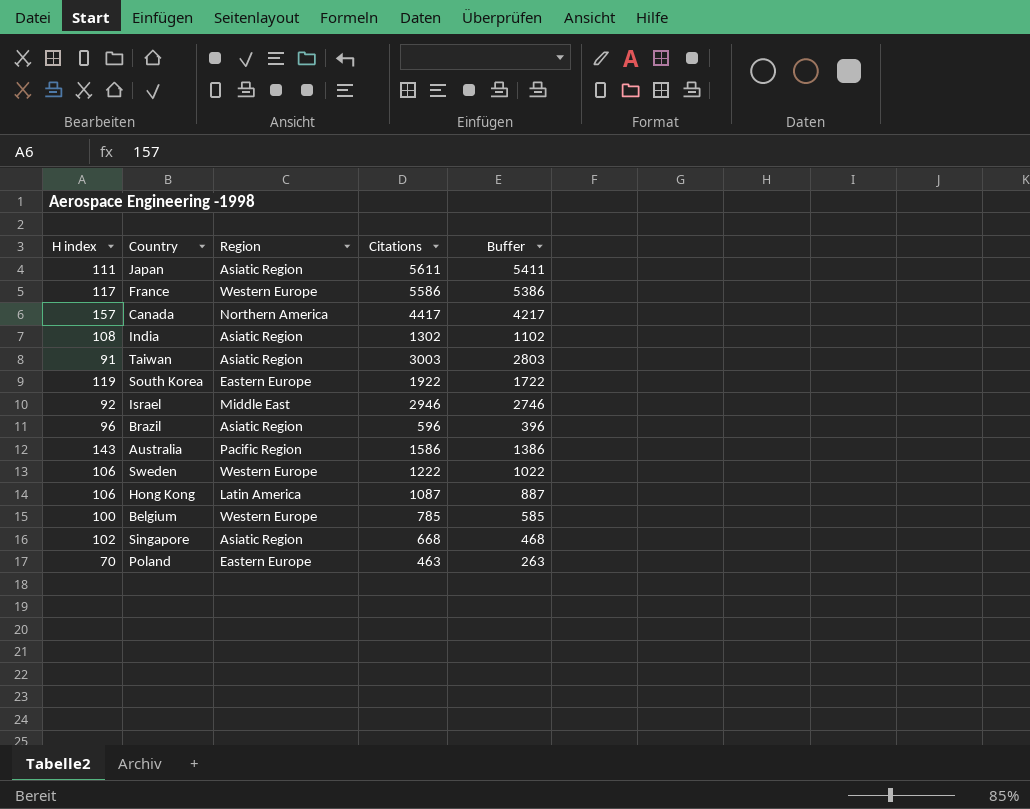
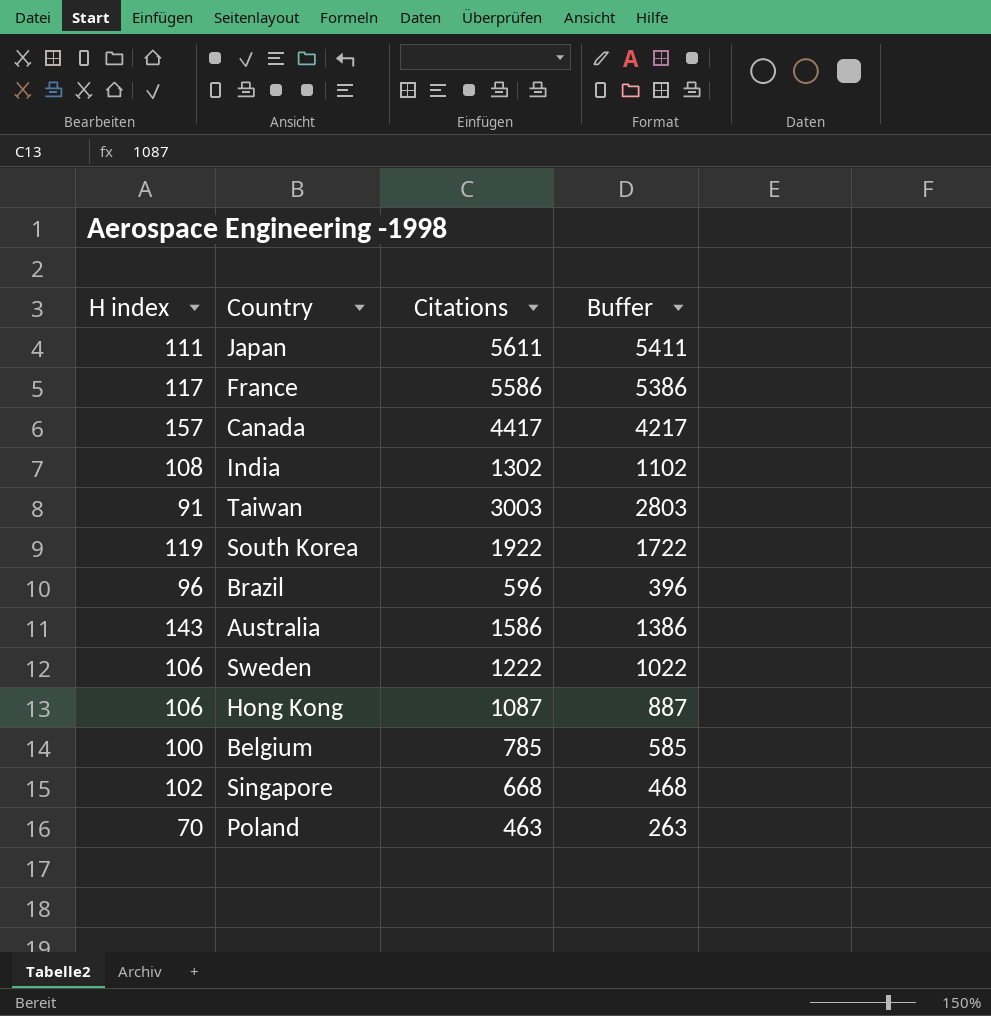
column Region | position: 3 -> none
row Israel: 92 | Middle East | 2946 | 2746 -> none

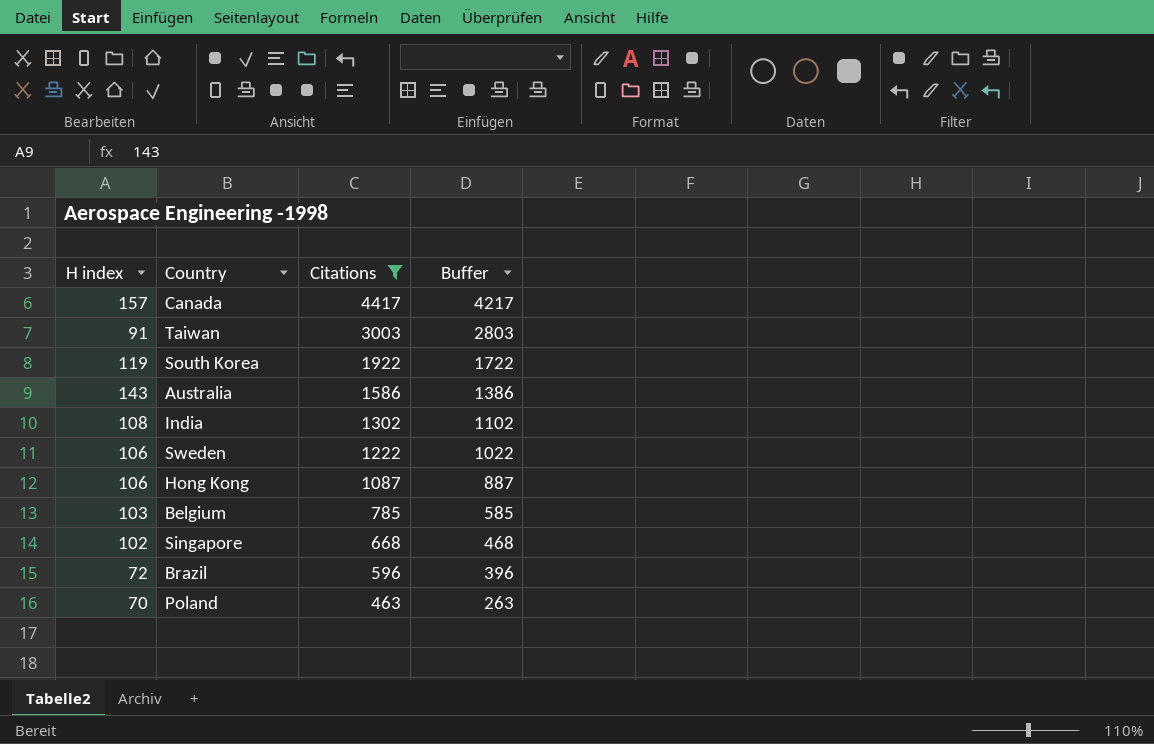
filter: none -> Citations <= 4417
row order: none -> Citations descending
Belgium | H index: 100 -> 103
Brazil | H index: 96 -> 72

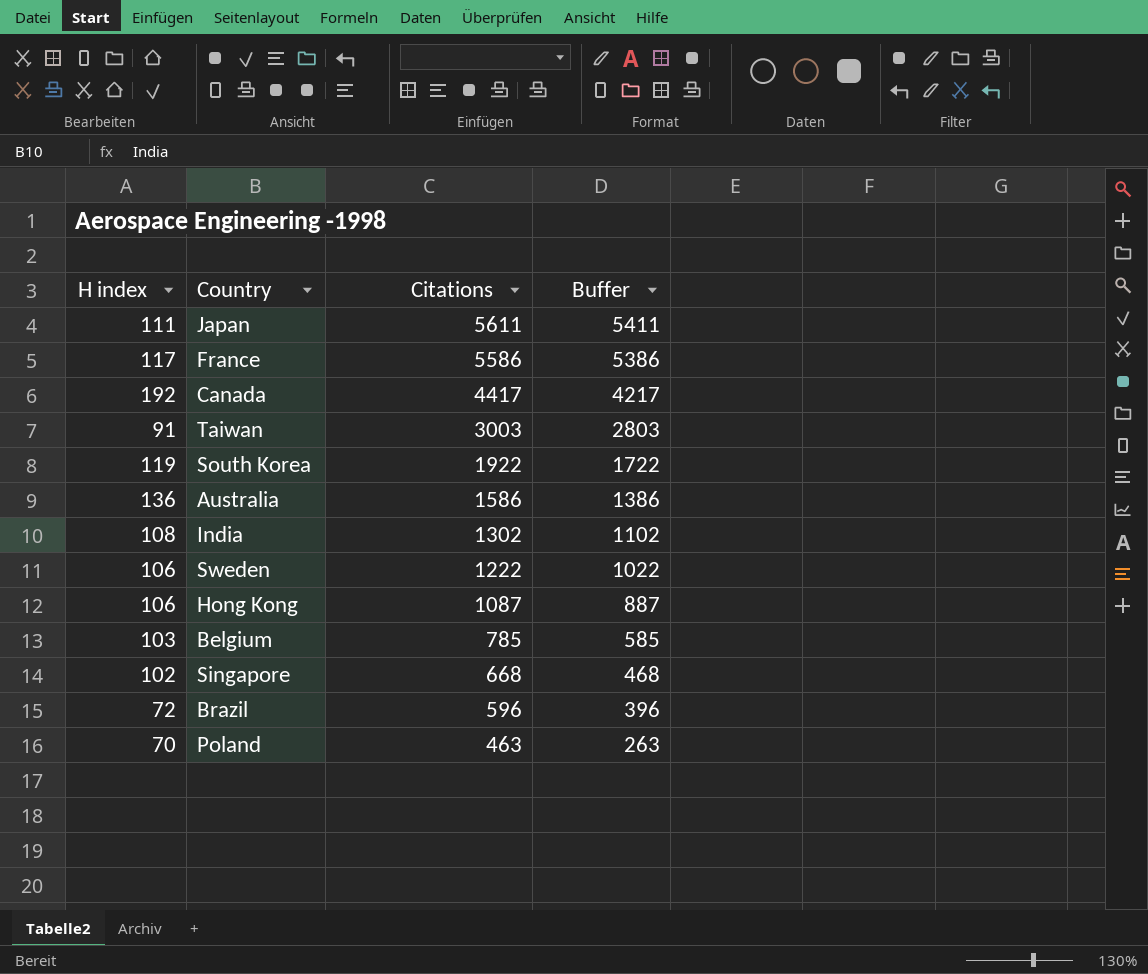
filter: Citations <= 4417 -> none
Canada | H index: 157 -> 192
Australia | H index: 143 -> 136

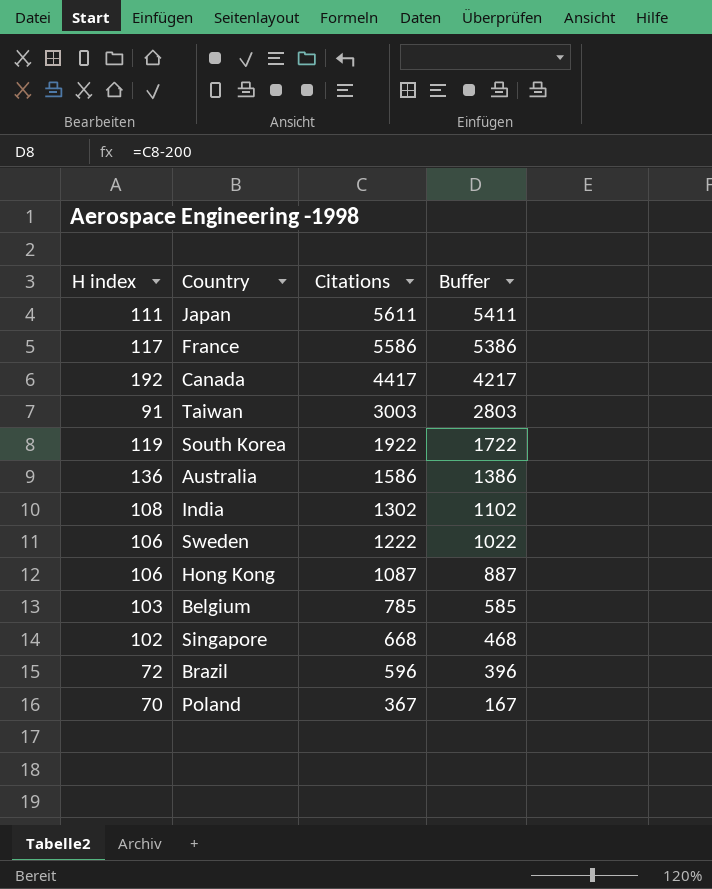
Poland | Citations: 463 -> 367
Poland | Buffer: 263 -> 167

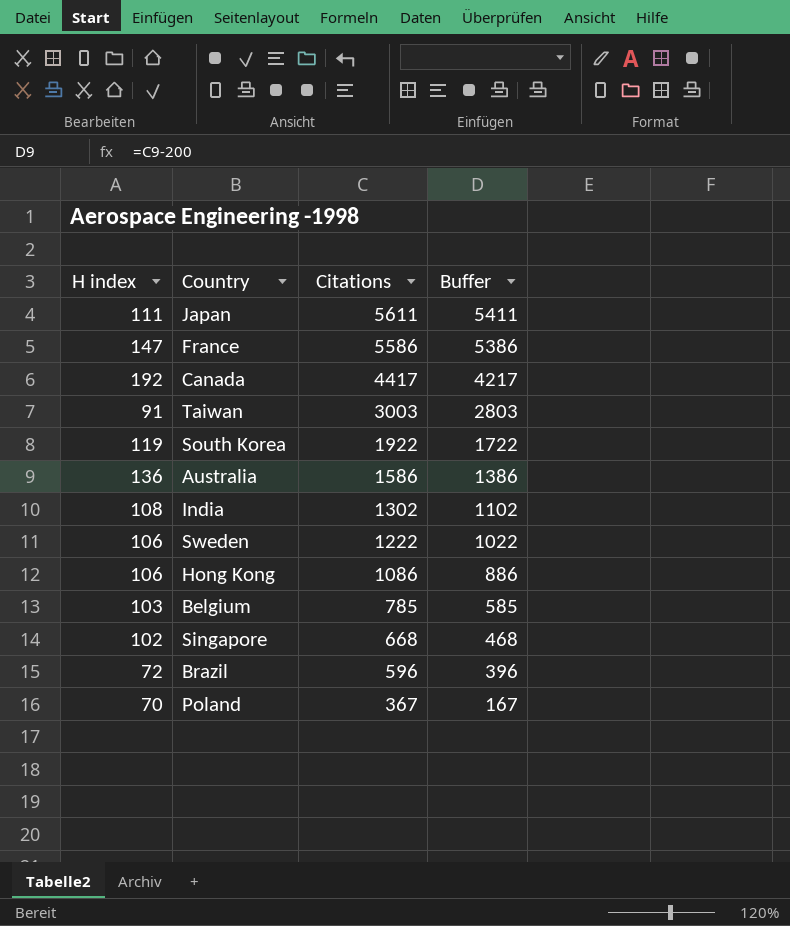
France | H index: 117 -> 147
Hong Kong | Citations: 1087 -> 1086
Hong Kong | Buffer: 887 -> 886

